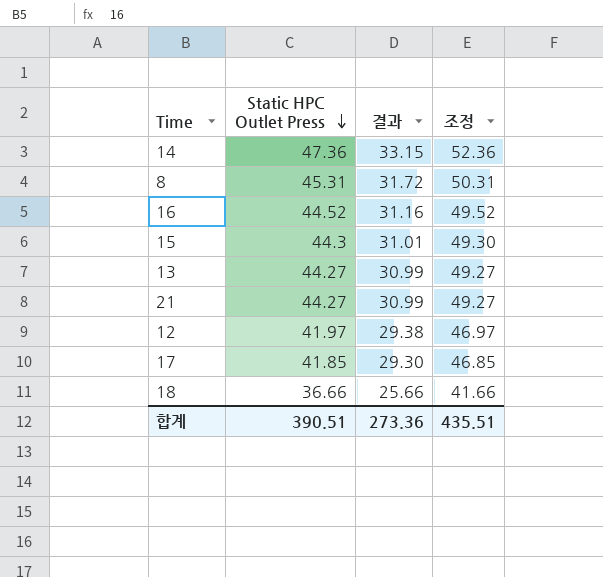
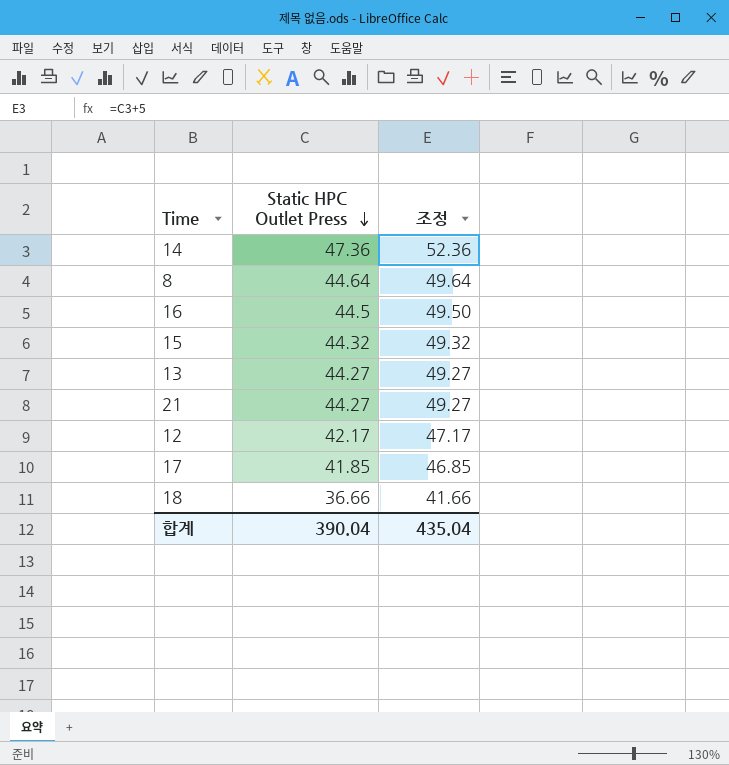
column 결과 | formula: [Static HPC Outlet Press] * 0.7 -> none
8 | Static HPC Outlet Press: 45.31 -> 44.64
8 | 조정: 50.31 -> 49.64
16 | Static HPC Outlet Press: 44.52 -> 44.5
16 | 조정: 49.52 -> 49.50
15 | Static HPC Outlet Press: 44.3 -> 44.32
15 | 조정: 49.30 -> 49.32
12 | Static HPC Outlet Press: 41.97 -> 42.17
12 | 조정: 46.97 -> 47.17
합계 | Static HPC Outlet Press: 390.51 -> 390.04
합계 | 조정: 435.51 -> 435.04

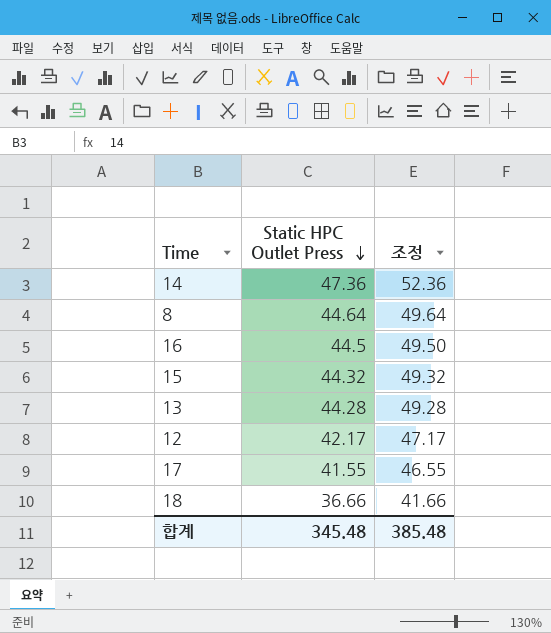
row 21: 44.27 | 49.27 -> none
13 | Static HPC Outlet Press: 44.27 -> 44.28
13 | 조정: 49.27 -> 49.28
17 | Static HPC Outlet Press: 41.85 -> 41.55
17 | 조정: 46.85 -> 46.55
합계 | Static HPC Outlet Press: 390.04 -> 345.48
합계 | 조정: 435.04 -> 385.48

